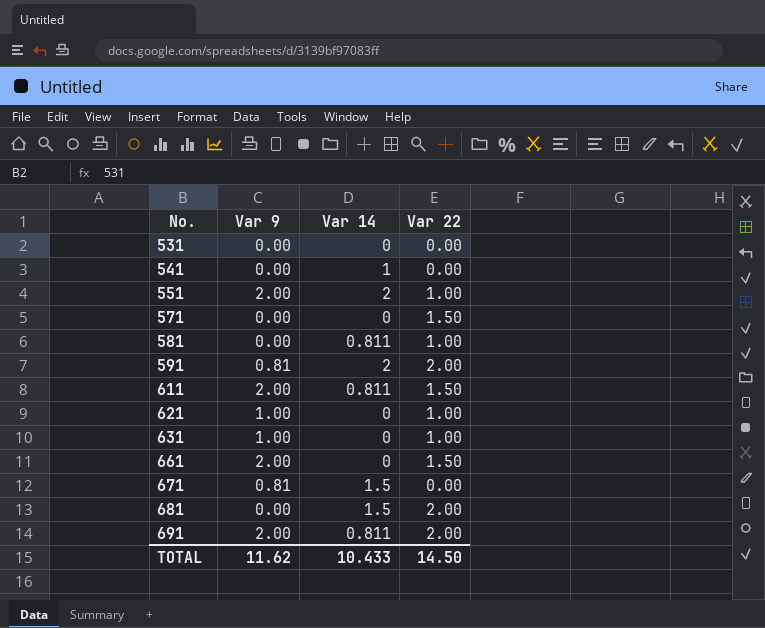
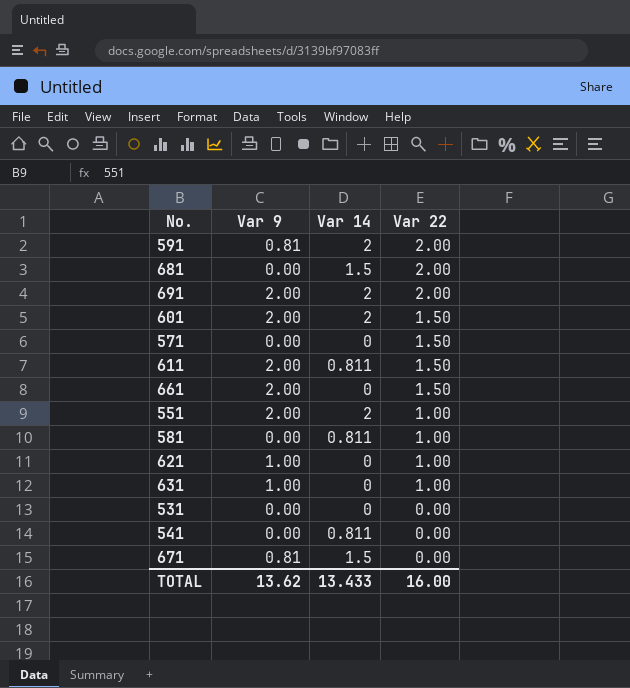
row order: No. ascending -> Var 22 descending
691 | Var 14: 0.811 -> 2
row 601: none -> 2.00 | 2 | 1.50
541 | Var 14: 1 -> 0.811
TOTAL | Var 9: 11.62 -> 13.62
TOTAL | Var 14: 10.433 -> 13.433
TOTAL | Var 22: 14.50 -> 16.00

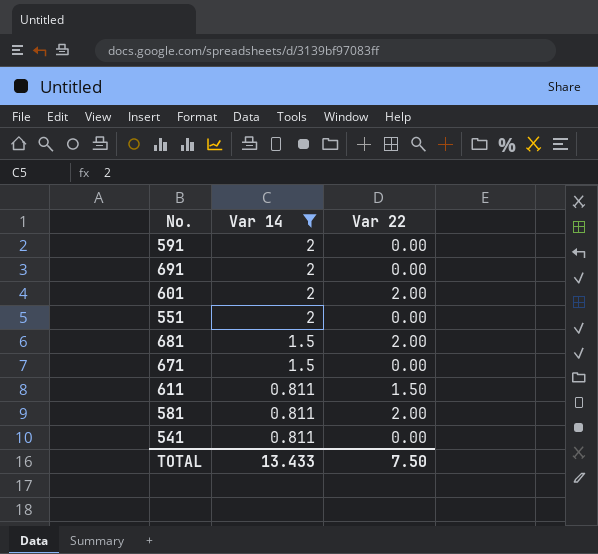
filter: none -> Var 14 != 0
row order: Var 22 descending -> Var 14 descending
column Var 9 | position: 2 -> none
591 | Var 22: 2.00 -> 0.00
691 | Var 22: 2.00 -> 0.00
601 | Var 22: 1.50 -> 2.00
551 | Var 22: 1.00 -> 0.00
581 | Var 22: 1.00 -> 2.00
TOTAL | Var 22: 16.00 -> 7.50

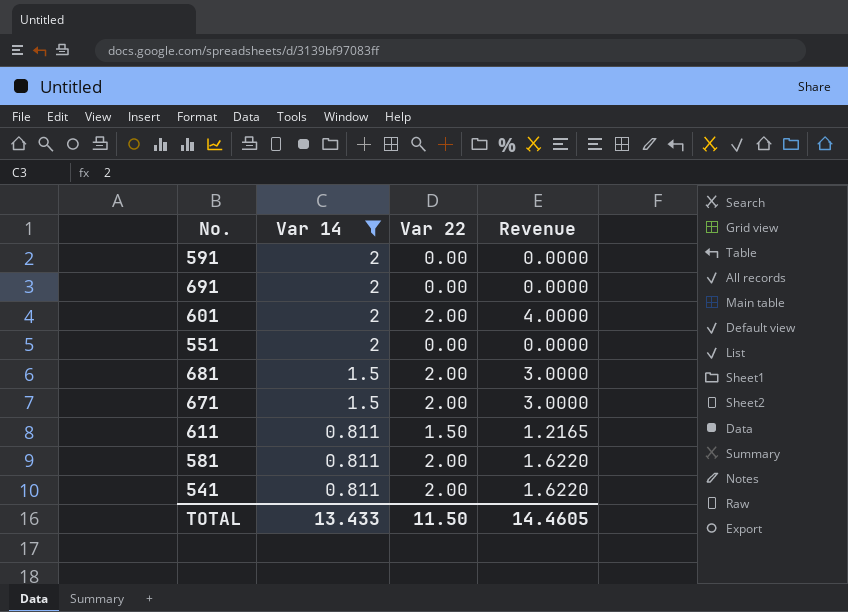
column Revenue | formula: none -> [Var 14] * [Var 22]
671 | Var 22: 0.00 -> 2.00
541 | Var 22: 0.00 -> 2.00
TOTAL | Var 22: 7.50 -> 11.50

